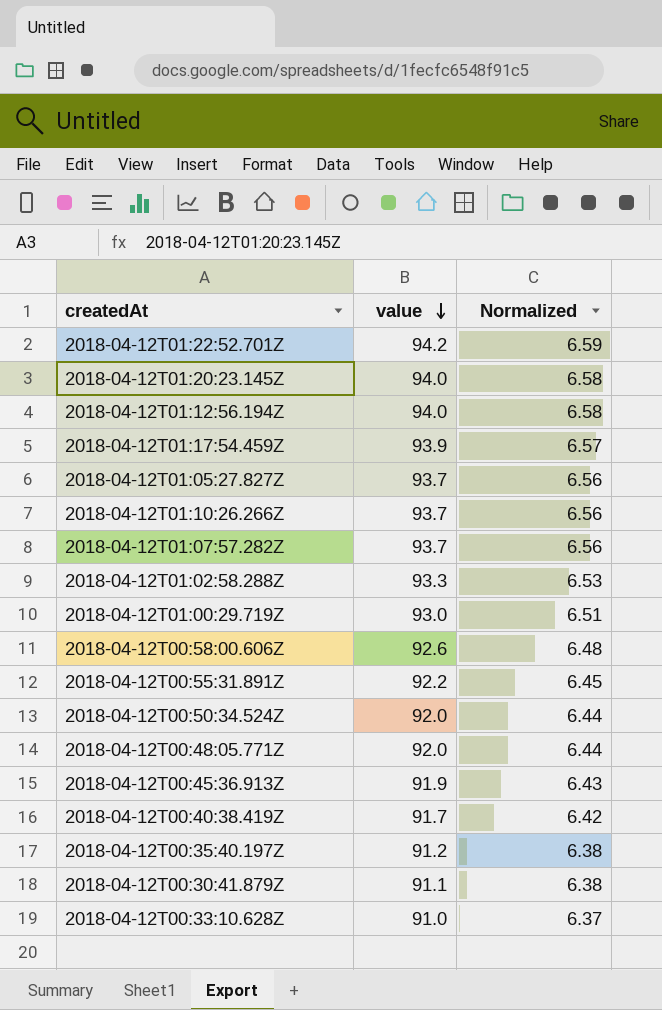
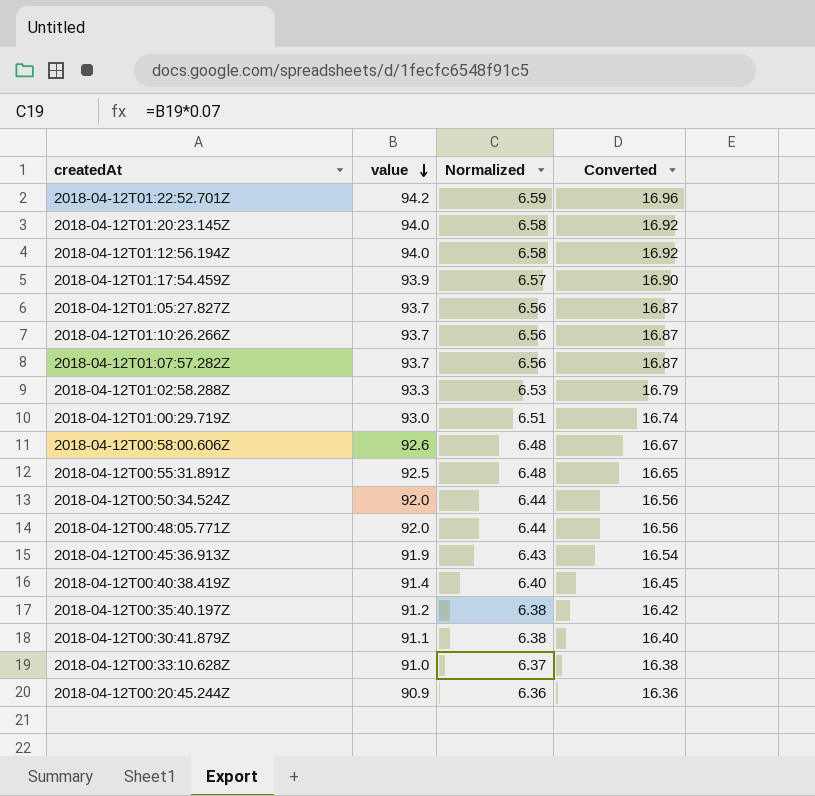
column Converted | formula: none -> [value] * 0.18
2018-04-12T00:55:31.891Z | value: 92.2 -> 92.5
2018-04-12T00:55:31.891Z | Normalized: 6.45 -> 6.48
2018-04-12T00:40:38.419Z | value: 91.7 -> 91.4
2018-04-12T00:40:38.419Z | Normalized: 6.42 -> 6.40
row 2018-04-12T00:20:45.244Z: none -> 90.9 | 6.36 | 16.36

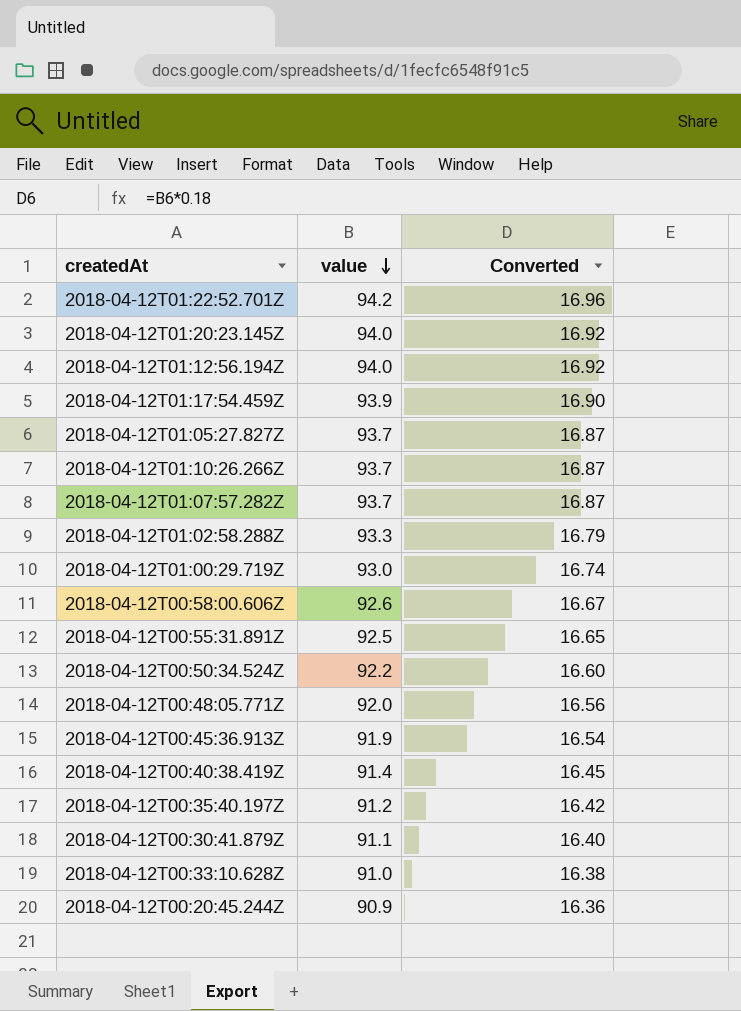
column Normalized | formula: [value] * 0.07 -> none
2018-04-12T00:50:34.524Z | value: 92.0 -> 92.2
2018-04-12T00:50:34.524Z | Converted: 16.56 -> 16.60

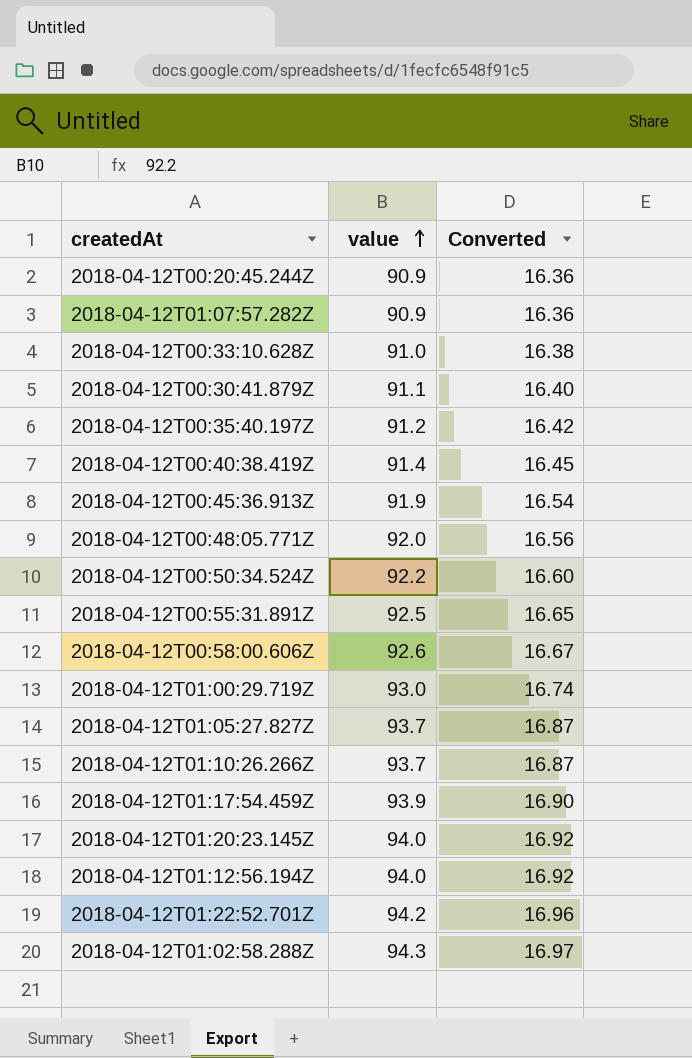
row order: value descending -> value ascending
2018-04-12T01:07:57.282Z | value: 93.7 -> 90.9
2018-04-12T01:07:57.282Z | Converted: 16.87 -> 16.36
2018-04-12T01:02:58.288Z | value: 93.3 -> 94.3
2018-04-12T01:02:58.288Z | Converted: 16.79 -> 16.97

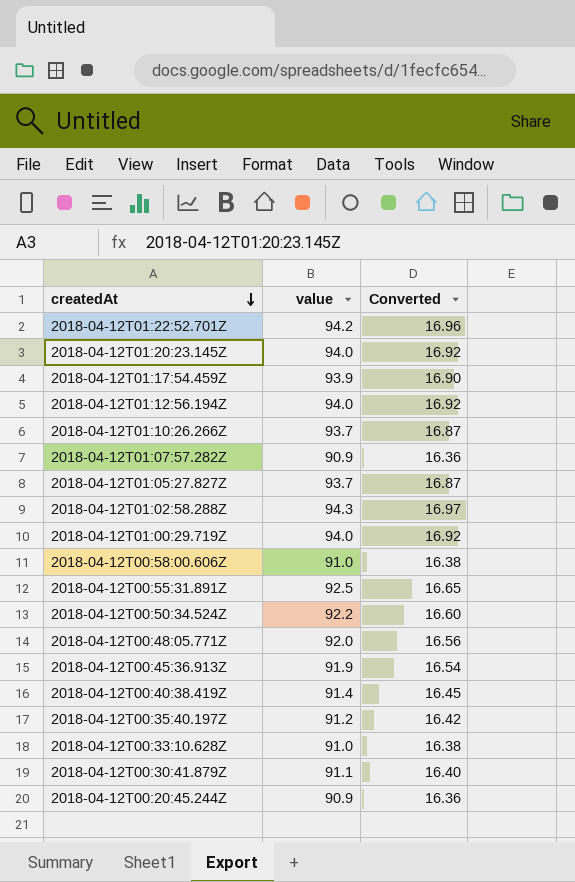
row order: value ascending -> createdAt descending
2018-04-12T01:00:29.719Z | value: 93.0 -> 94.0
2018-04-12T01:00:29.719Z | Converted: 16.74 -> 16.92
2018-04-12T00:58:00.606Z | value: 92.6 -> 91.0
2018-04-12T00:58:00.606Z | Converted: 16.67 -> 16.38

